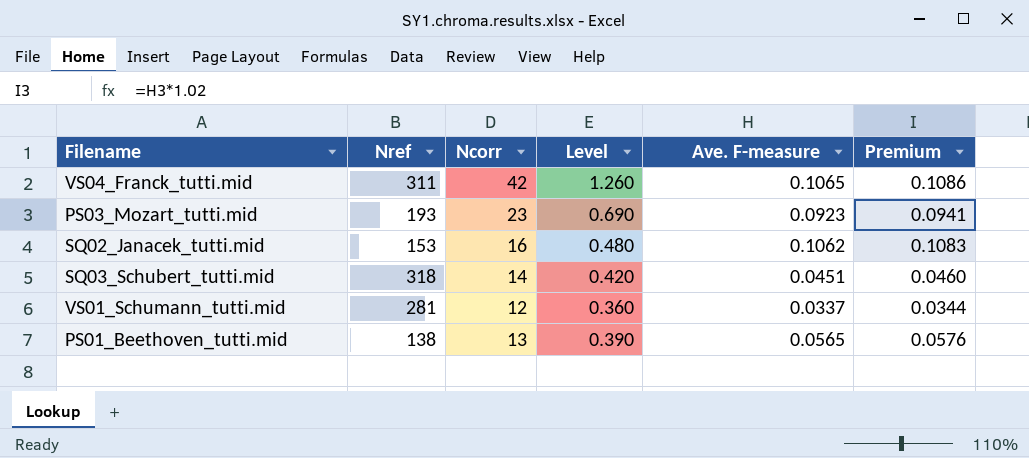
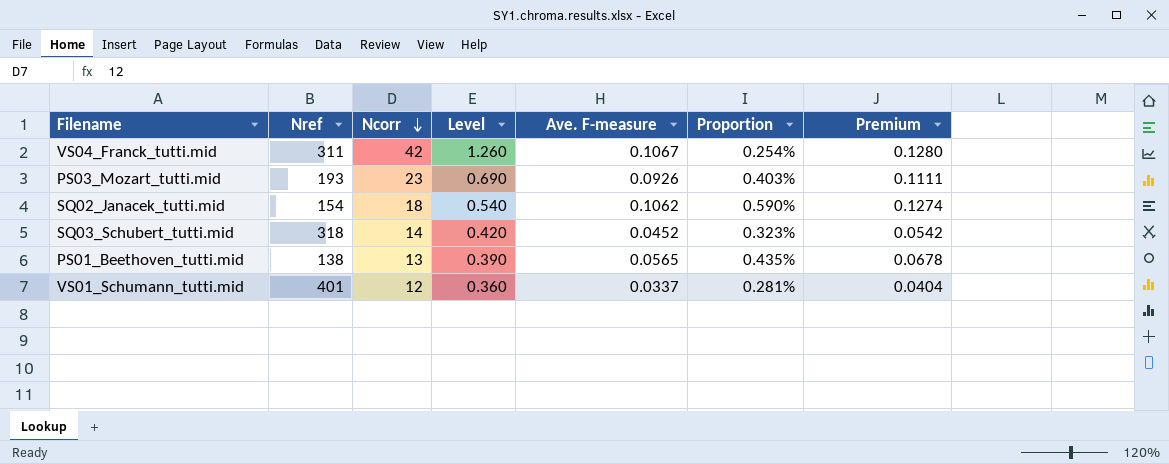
row order: none -> Ncorr descending
column Proportion | formula: none -> [Ave. F-measure] / [Ncorr]
column Premium | formula: [Ave. F-measure] * 1.02 -> [Ave. F-measure] * 1.2
VS04_Franck_tutti.mid | Ave. F-measure: 0.1065 -> 0.1067
PS03_Mozart_tutti.mid | Ave. F-measure: 0.0923 -> 0.0926
SQ02_Janacek_tutti.mid | Nref: 153 -> 154
SQ02_Janacek_tutti.mid | Ncorr: 16 -> 18
SQ02_Janacek_tutti.mid | Level: 0.480 -> 0.540
SQ03_Schubert_tutti.mid | Ave. F-measure: 0.0451 -> 0.0452
VS01_Schumann_tutti.mid | Nref: 281 -> 401

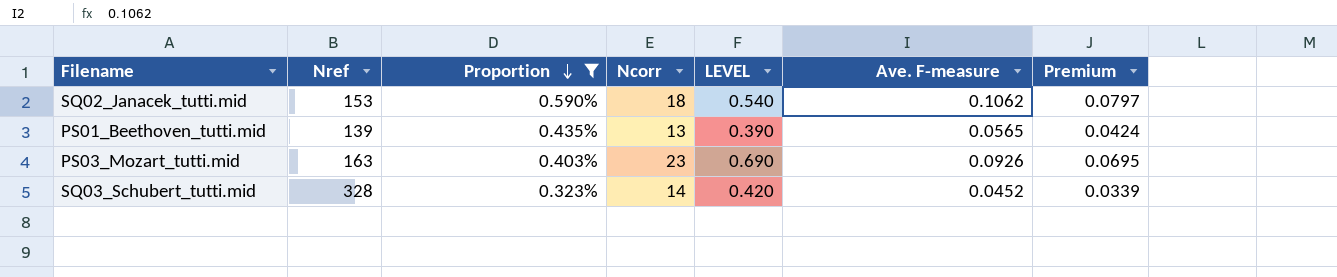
filter: none -> Proportion >= 0.323%
row order: Ncorr descending -> Proportion descending
column Proportion | position: 6 -> 3
column name: Level -> LEVEL
column Premium | formula: [Ave. F-measure] * 1.2 -> [Ave. F-measure] * 0.75
SQ02_Janacek_tutti.mid | Nref: 154 -> 153
PS01_Beethoven_tutti.mid | Nref: 138 -> 139
PS03_Mozart_tutti.mid | Nref: 193 -> 163
SQ03_Schubert_tutti.mid | Nref: 318 -> 328

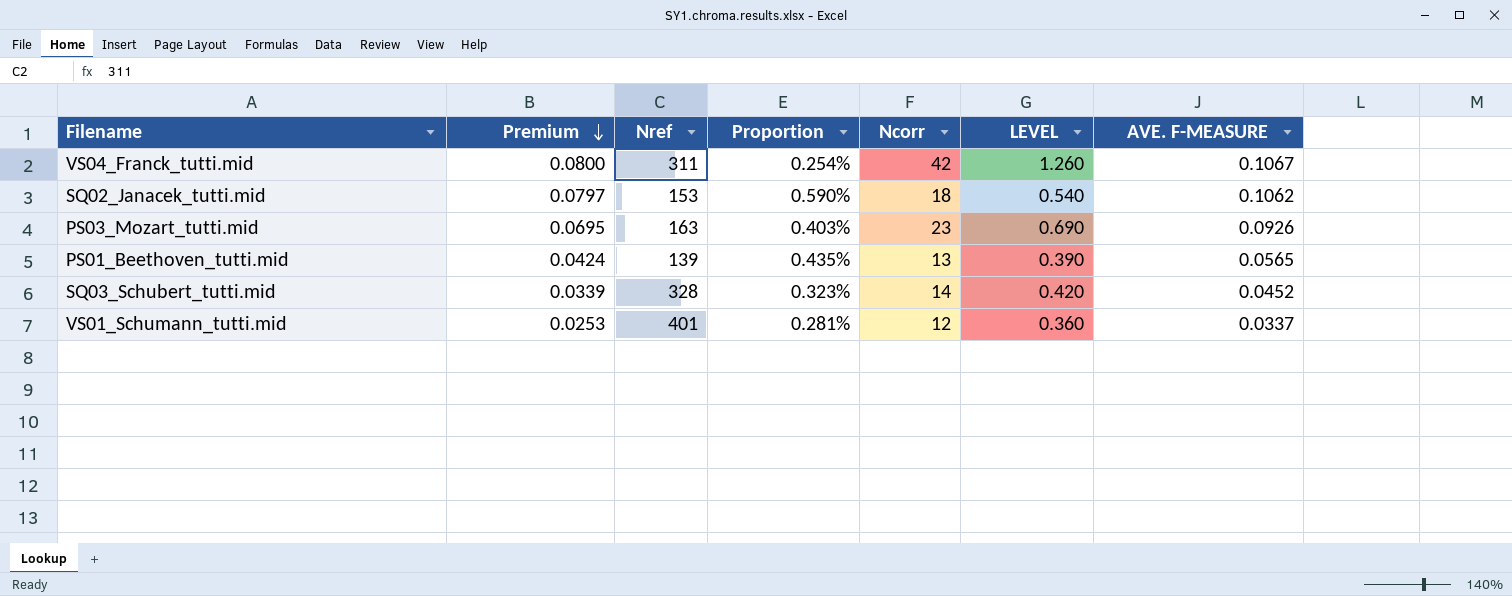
filter: Proportion >= 0.323% -> none
row order: Proportion descending -> Premium descending
column Premium | position: 7 -> 2
column name: Ave. F-measure -> AVE. F-MEASURE

